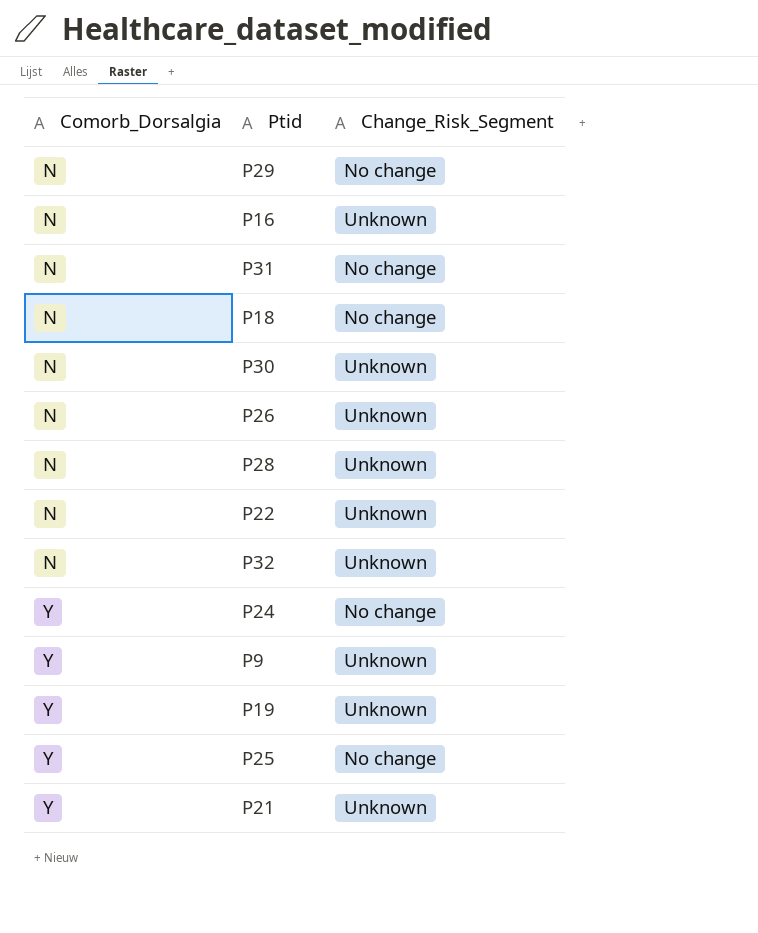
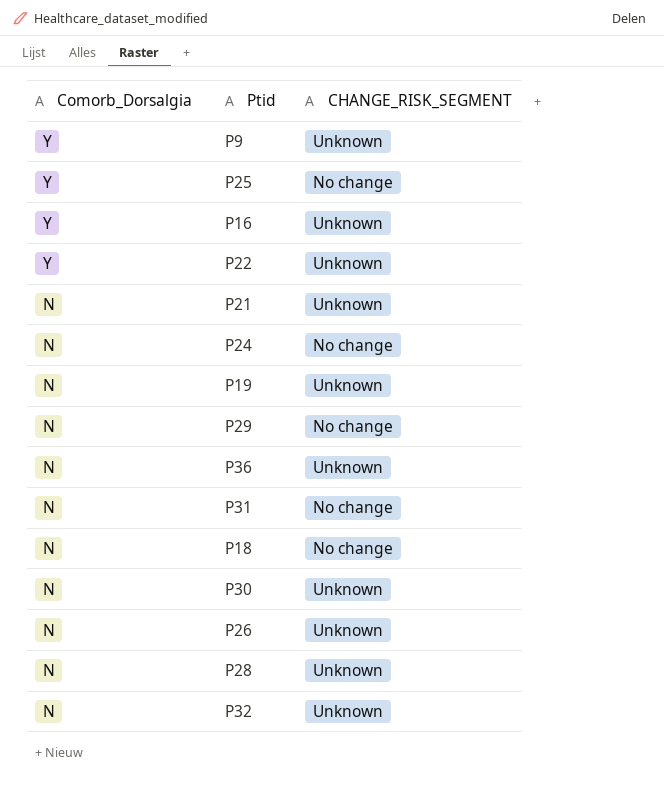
row order: Comorb_Dorsalgia ascending -> Comorb_Dorsalgia descending
column name: Change_Risk_Segment -> CHANGE_RISK_SEGMENT
P16 | Comorb_Dorsalgia: N -> Y
P22 | Comorb_Dorsalgia: N -> Y
P21 | Comorb_Dorsalgia: Y -> N
P24 | Comorb_Dorsalgia: Y -> N
P19 | Comorb_Dorsalgia: Y -> N
row P36: none -> N | Unknown

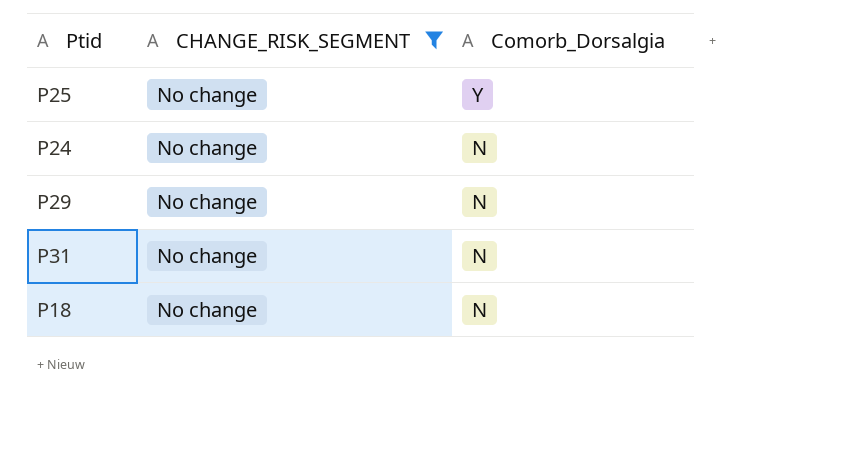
filter: none -> CHANGE_RISK_SEGMENT = No change
column Comorb_Dorsalgia | position: 1 -> 3

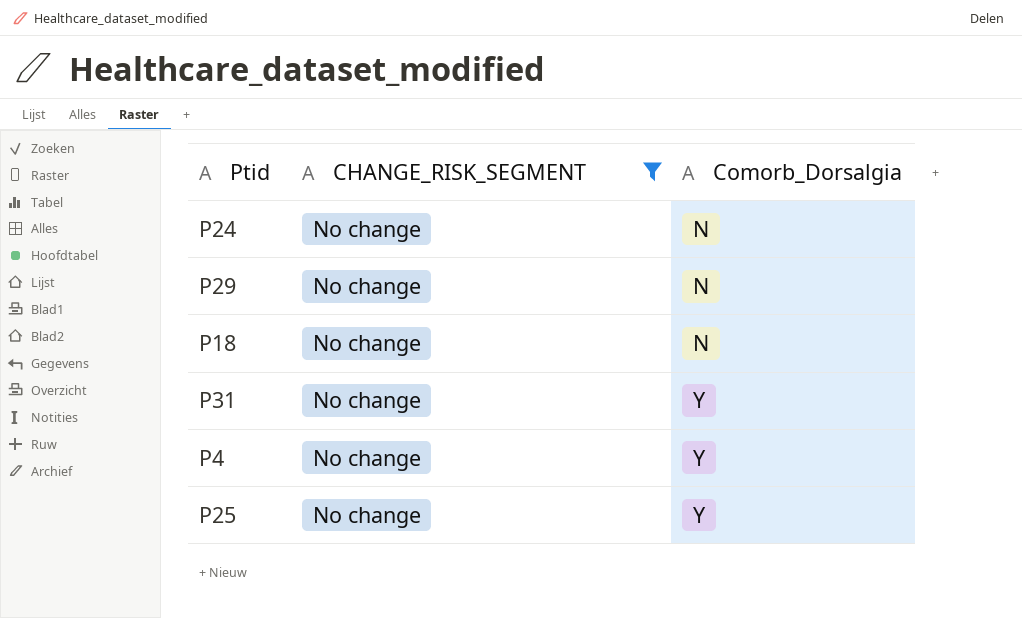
row order: Comorb_Dorsalgia descending -> Comorb_Dorsalgia ascending
P31 | Comorb_Dorsalgia: N -> Y
row P4: none -> No change | Y

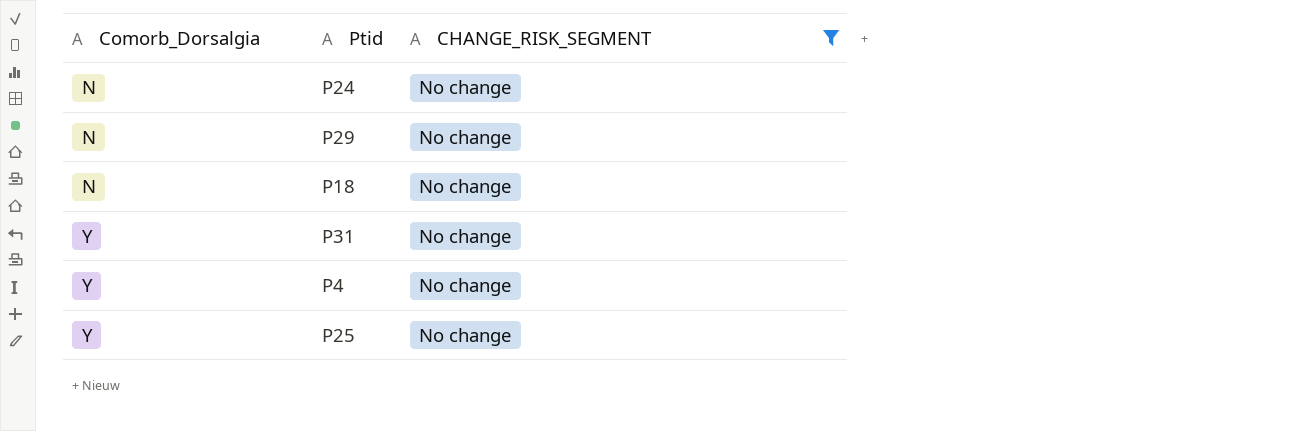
column Comorb_Dorsalgia | position: 3 -> 1

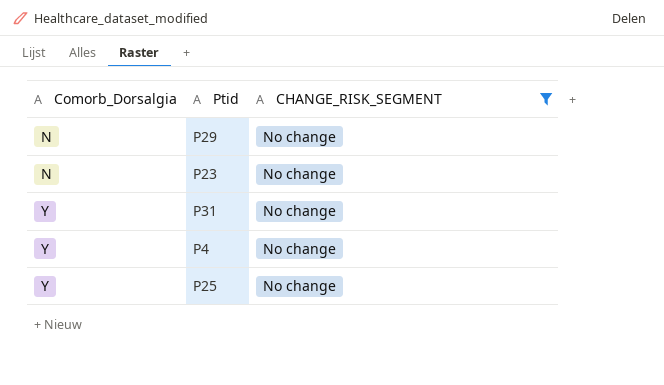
row P24: N | No change -> none
row P18: N | No change -> none
row P23: none -> N | No change

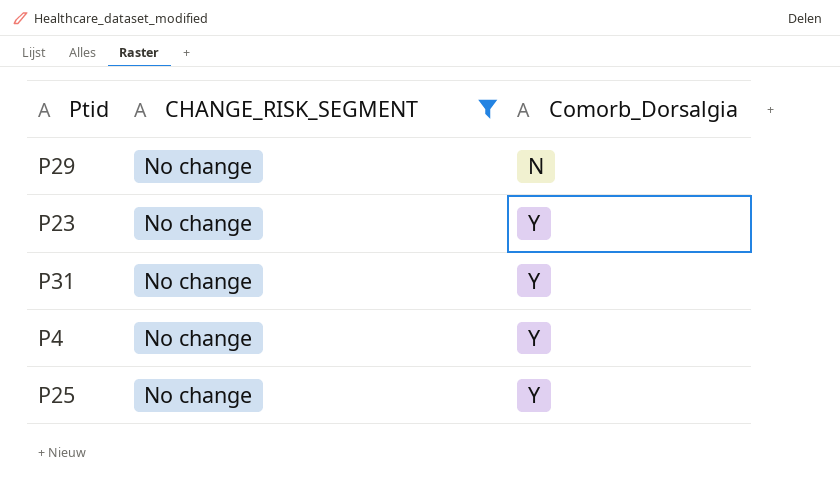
column Comorb_Dorsalgia | position: 1 -> 3
P23 | Comorb_Dorsalgia: N -> Y

